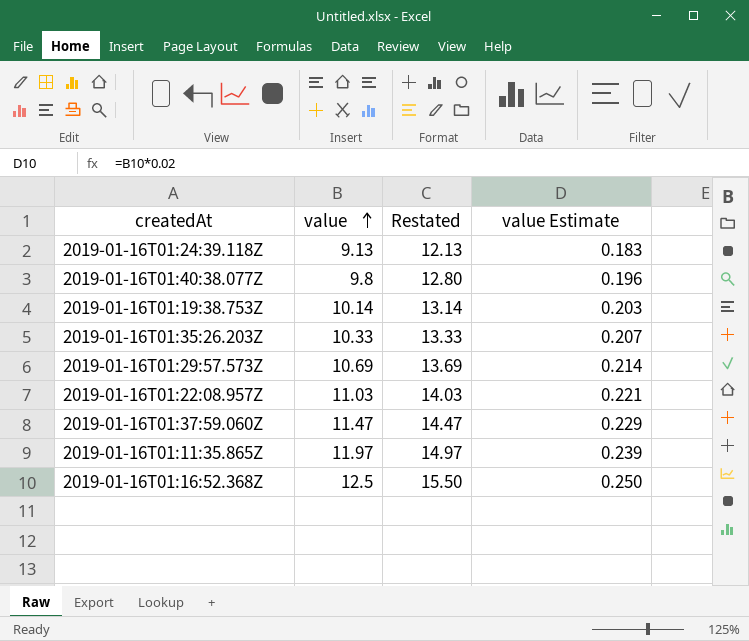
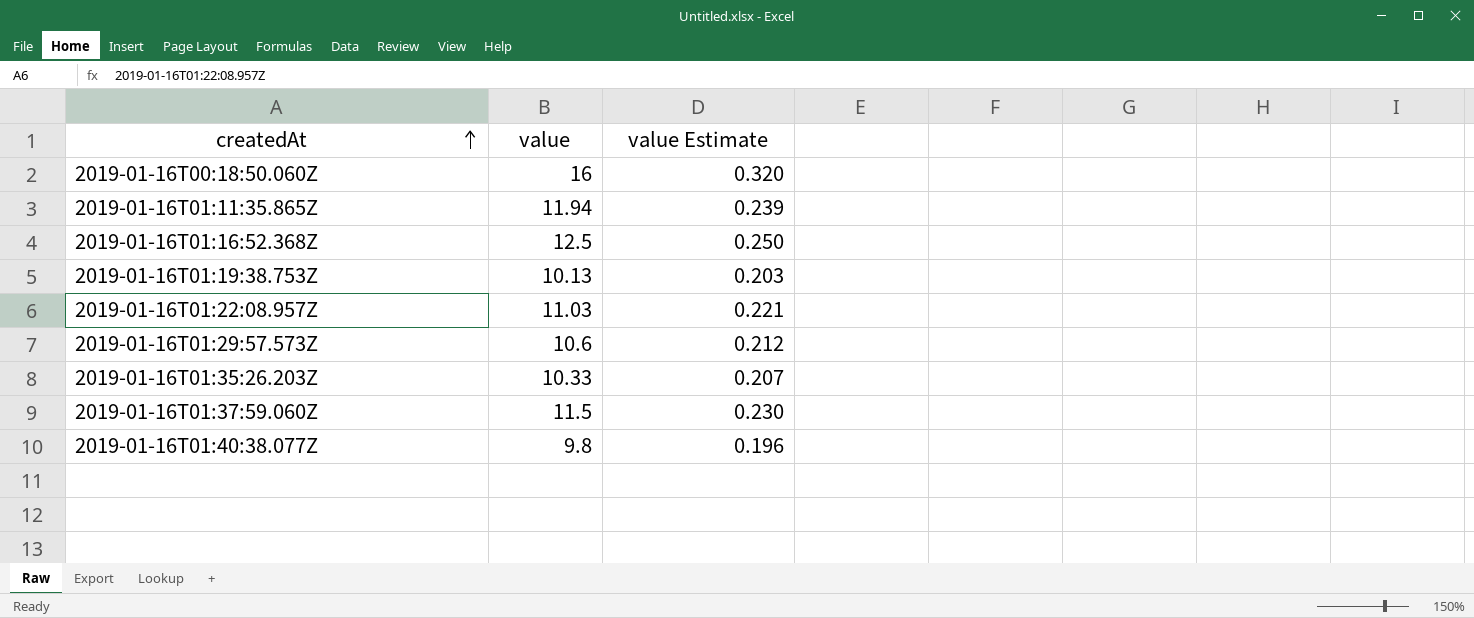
row order: value ascending -> createdAt ascending
column Restated | formula: [value] + 3 -> none
row 2019-01-16T01:24:39.118Z: 9.13 | 12.13 | 0.183 -> none
row 2019-01-16T00:18:50.060Z: none -> 16 | 0.320
2019-01-16T01:11:35.865Z | value: 11.97 -> 11.94
2019-01-16T01:19:38.753Z | value: 10.14 -> 10.13
2019-01-16T01:29:57.573Z | value: 10.69 -> 10.6
2019-01-16T01:29:57.573Z | value Estimate: 0.214 -> 0.212
2019-01-16T01:37:59.060Z | value: 11.47 -> 11.5
2019-01-16T01:37:59.060Z | value Estimate: 0.229 -> 0.230

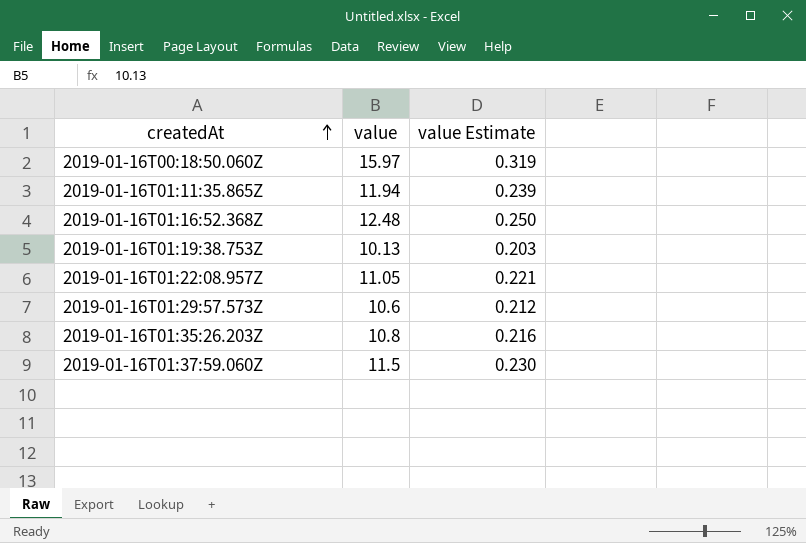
row 2019-01-16T01:40:38.077Z: 9.8 | 0.196 -> none
2019-01-16T00:18:50.060Z | value: 16 -> 15.97
2019-01-16T00:18:50.060Z | value Estimate: 0.320 -> 0.319
2019-01-16T01:16:52.368Z | value: 12.5 -> 12.48
2019-01-16T01:22:08.957Z | value: 11.03 -> 11.05
2019-01-16T01:35:26.203Z | value: 10.33 -> 10.8
2019-01-16T01:35:26.203Z | value Estimate: 0.207 -> 0.216

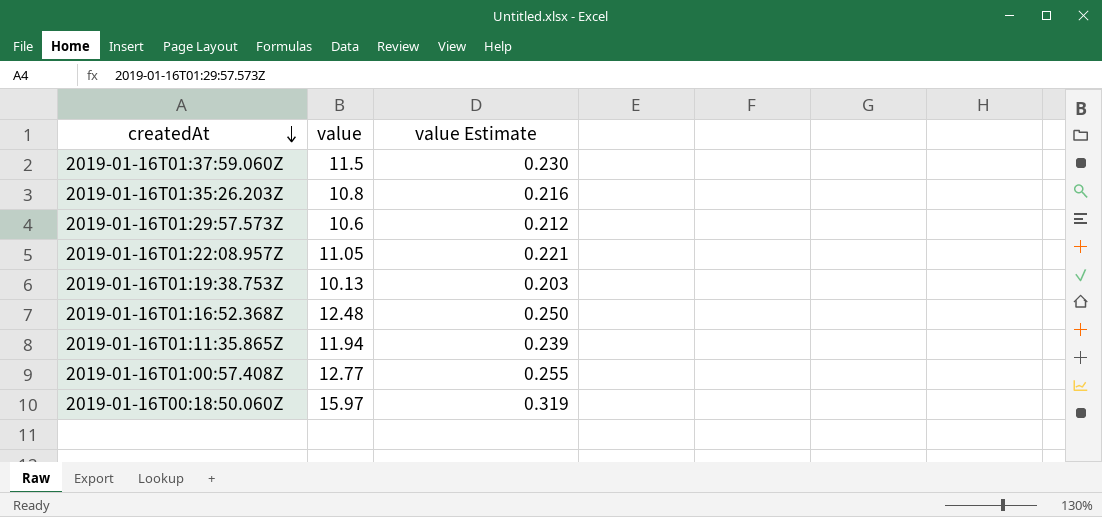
row order: createdAt ascending -> createdAt descending
row 2019-01-16T01:00:57.408Z: none -> 12.77 | 0.255

